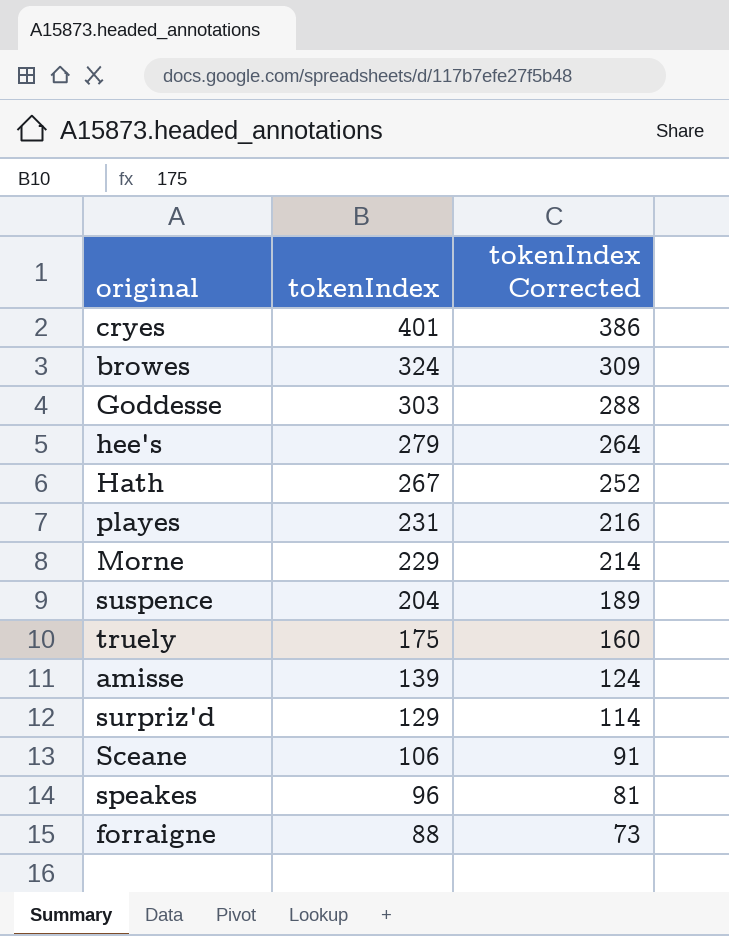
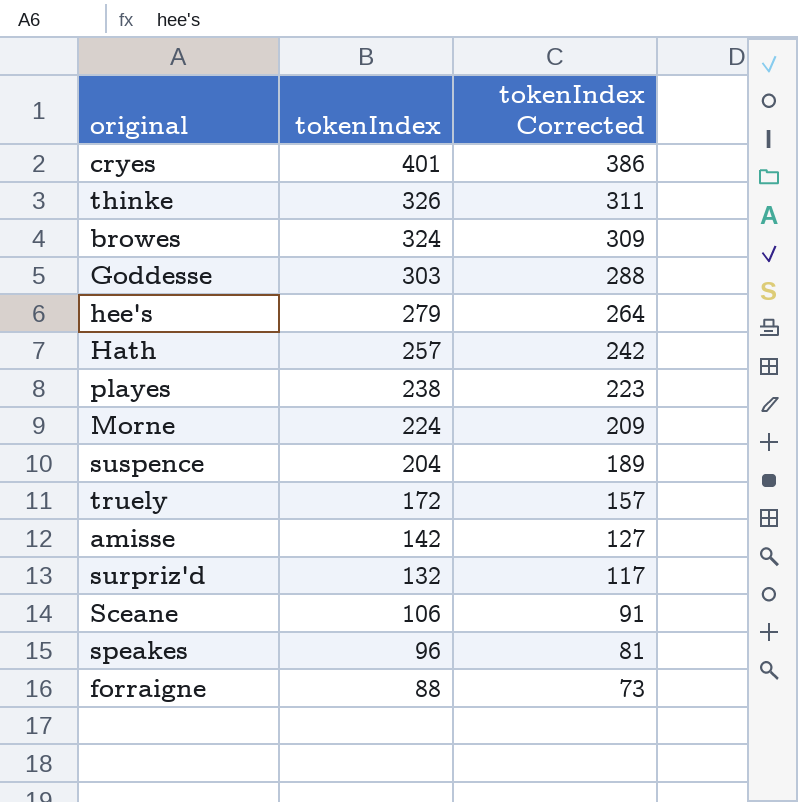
row thinke: none -> 326 | 311
Hath | tokenIndex: 267 -> 257
Hath | tokenIndex Corrected: 252 -> 242
playes | tokenIndex: 231 -> 238
playes | tokenIndex Corrected: 216 -> 223
Morne | tokenIndex: 229 -> 224
Morne | tokenIndex Corrected: 214 -> 209
truely | tokenIndex: 175 -> 172
truely | tokenIndex Corrected: 160 -> 157
amisse | tokenIndex: 139 -> 142
amisse | tokenIndex Corrected: 124 -> 127
surpriz'd | tokenIndex: 129 -> 132
surpriz'd | tokenIndex Corrected: 114 -> 117

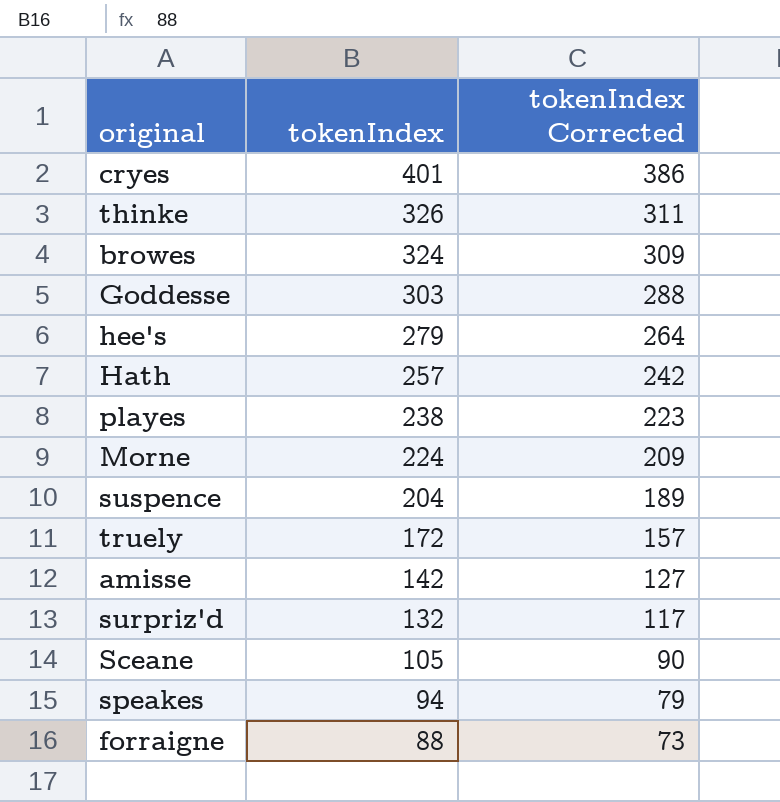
Sceane | tokenIndex: 106 -> 105
Sceane | tokenIndex Corrected: 91 -> 90
speakes | tokenIndex: 96 -> 94
speakes | tokenIndex Corrected: 81 -> 79

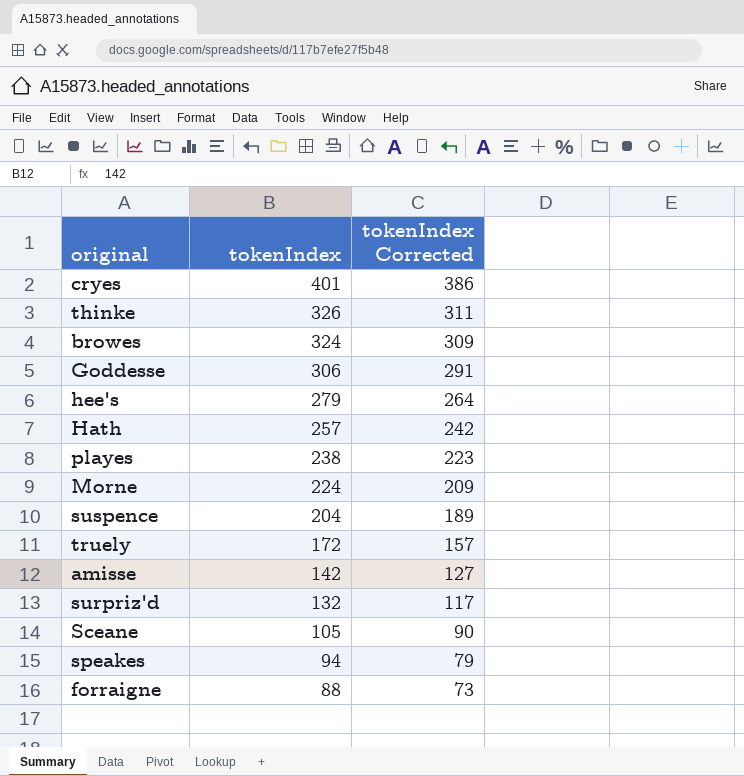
Goddesse | tokenIndex: 303 -> 306
Goddesse | tokenIndex Corrected: 288 -> 291

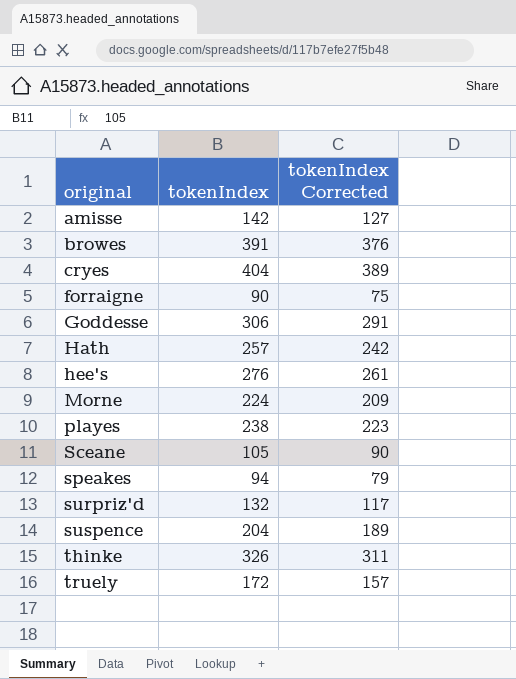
row order: tokenIndex descending -> original ascending
browes | tokenIndex: 324 -> 391
browes | tokenIndex Corrected: 309 -> 376
cryes | tokenIndex: 401 -> 404
cryes | tokenIndex Corrected: 386 -> 389
forraigne | tokenIndex: 88 -> 90
forraigne | tokenIndex Corrected: 73 -> 75
hee's | tokenIndex: 279 -> 276
hee's | tokenIndex Corrected: 264 -> 261

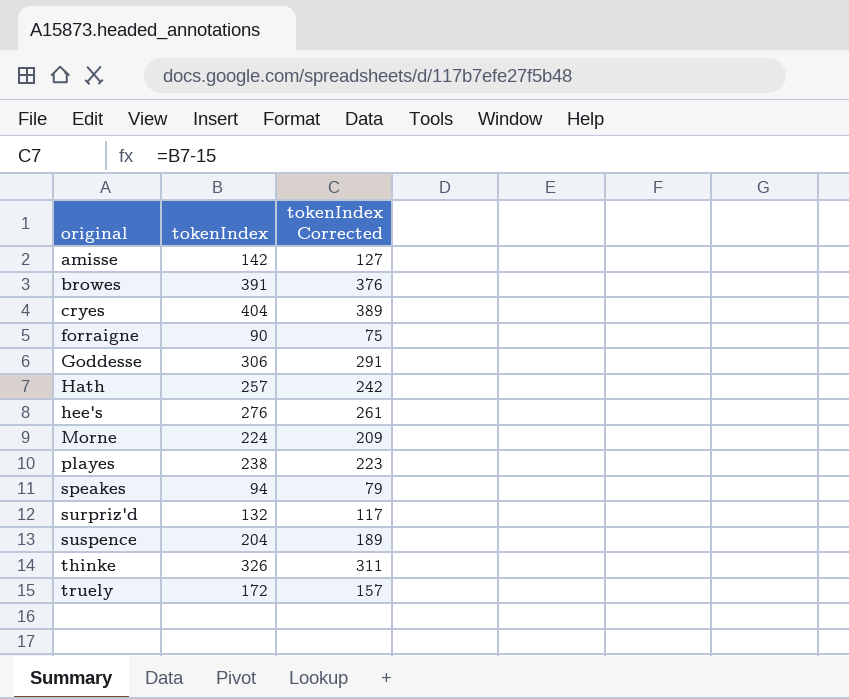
row Sceane: 105 | 90 -> none

